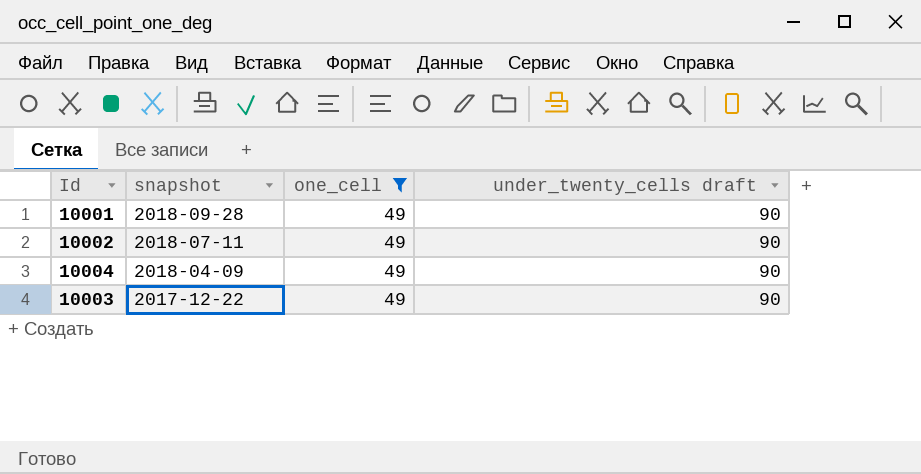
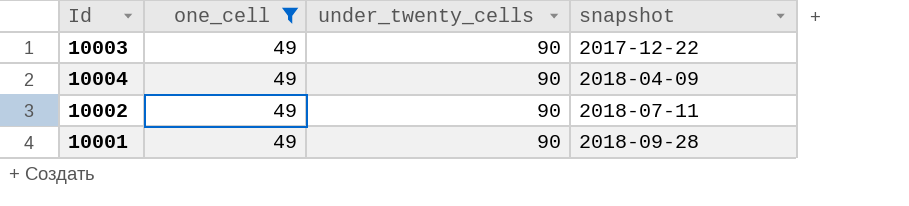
row order: snapshot descending -> snapshot ascending
column name: under_twenty_cells draft -> under_twenty_cells
column snapshot | position: 2 -> 4

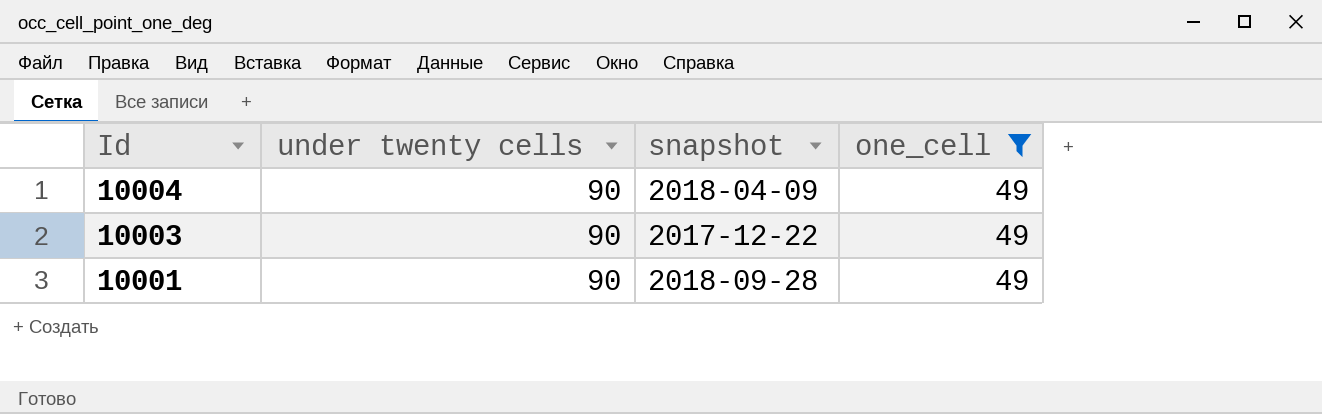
row order: snapshot ascending -> Id descending
column name: under_twenty_cells -> under twenty cells
column one_cell | position: 2 -> 4
row 10002: 49 | 90 | 2018-07-11 -> none

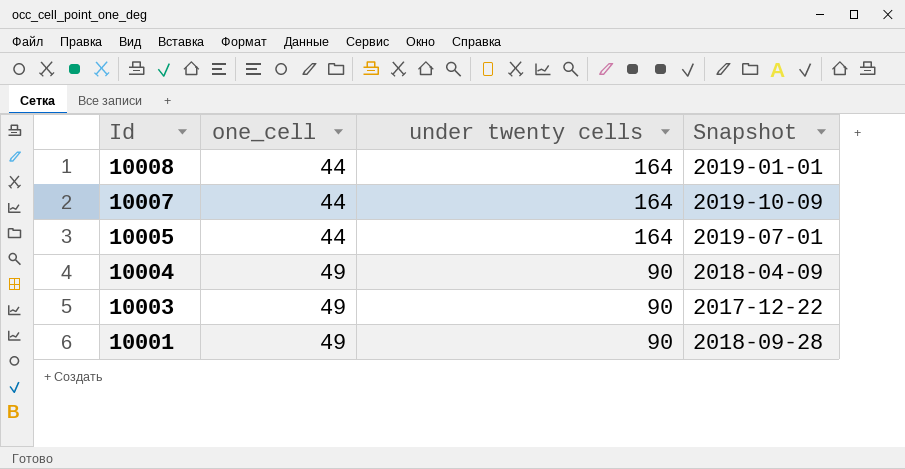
filter: one_cell = 49 -> none
column one_cell | position: 4 -> 2
column name: snapshot -> Snapshot

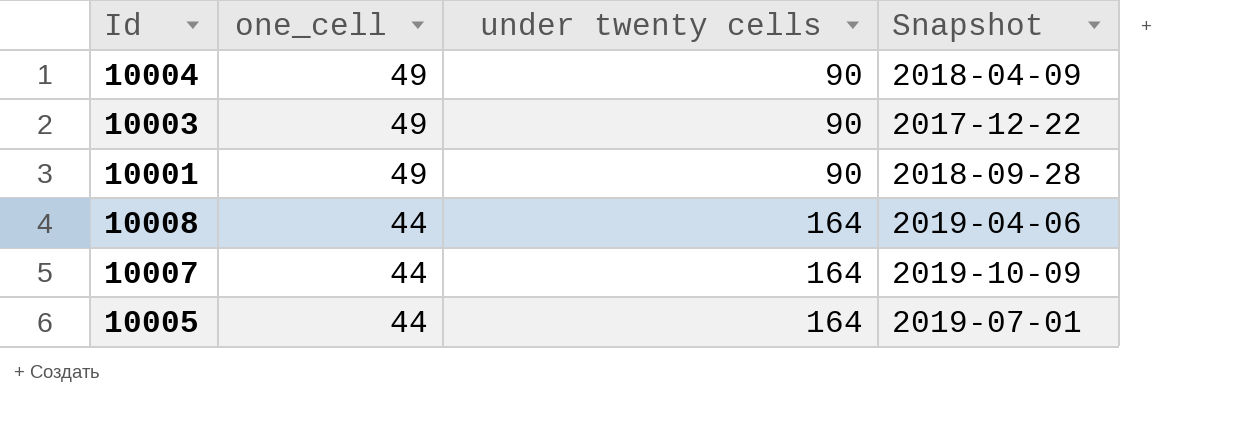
row order: Id descending -> one_cell descending
10008 | Snapshot: 2019-01-01 -> 2019-04-06

